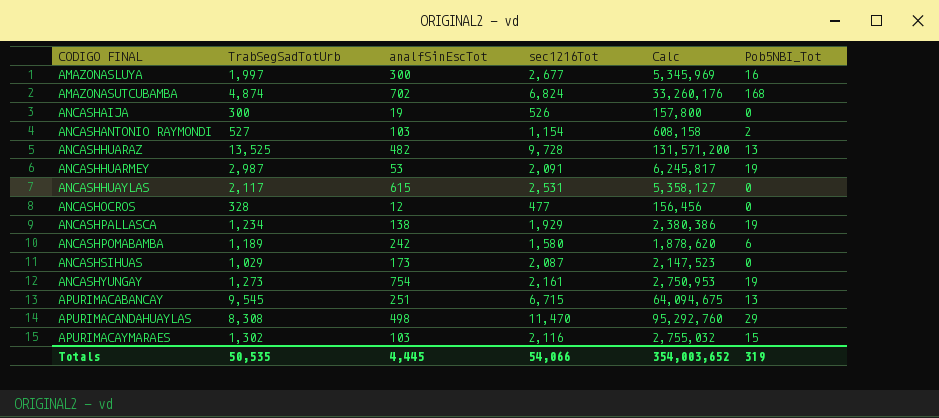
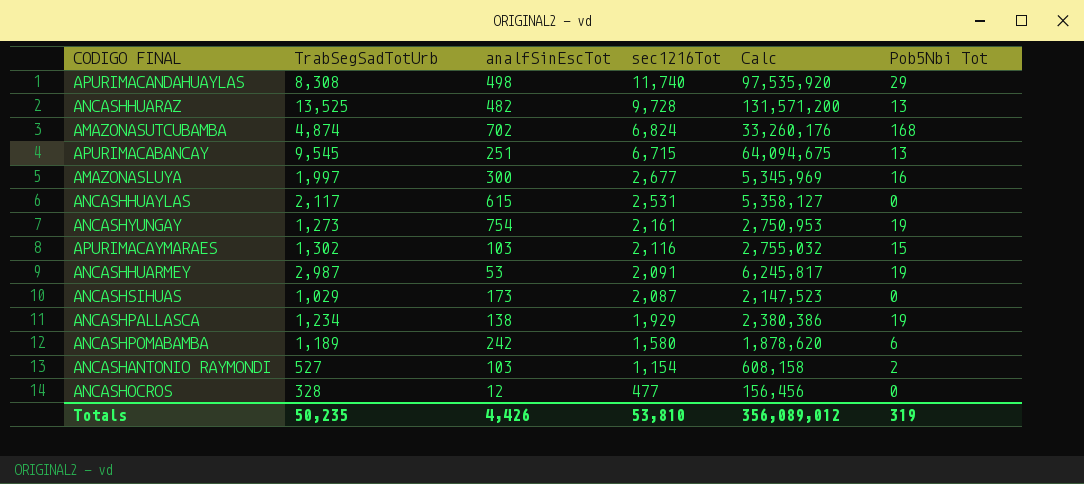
row order: CODIGO FINAL ascending -> sec1216Tot descending
column name: Pob5NBI_Tot -> Pob5Nbi Tot
row ANCASHAIJA: 300 | 19 | 526 | 157,800 | 0 -> none
APURIMACANDAHUAYLAS | sec1216Tot: 11,470 -> 11,740
APURIMACANDAHUAYLAS | Calc: 95,292,760 -> 97,535,920
Totals | TrabSegSadTotUrb: 50,535 -> 50,235
Totals | analfSinEscTot: 4,445 -> 4,426
Totals | sec1216Tot: 54,066 -> 53,810
Totals | Calc: 354,003,652 -> 356,089,012

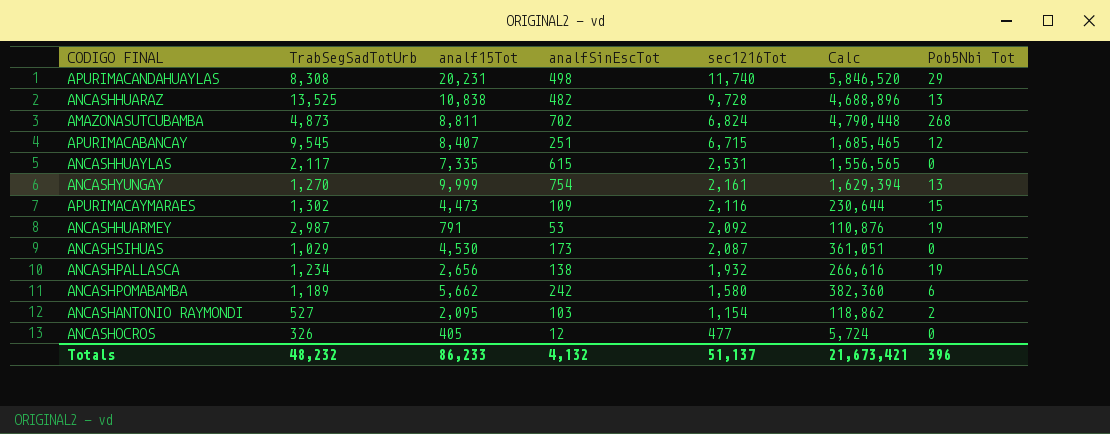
column analf15Tot | position: none -> 3
column Calc | formula: [TrabSegSadTotUrb] * [sec1216Tot] -> [analfSinEscTot] * [sec1216Tot]
row AMAZONASLUYA: 1,997 | 300 | 2,677 | 5,345,969 | 16 -> none
AMAZONASUTCUBAMBA | TrabSegSadTotUrb: 4,874 -> 4,873
AMAZONASUTCUBAMBA | Pob5Nbi Tot: 168 -> 268
APURIMACABANCAY | Pob5Nbi Tot: 13 -> 12
ANCASHYUNGAY | TrabSegSadTotUrb: 1,273 -> 1,270
ANCASHYUNGAY | Pob5Nbi Tot: 19 -> 13
APURIMACAYMARAES | analfSinEscTot: 103 -> 109
ANCASHHUARMEY | sec1216Tot: 2,091 -> 2,092
ANCASHPALLASCA | sec1216Tot: 1,929 -> 1,932
ANCASHOCROS | TrabSegSadTotUrb: 328 -> 326
Totals | TrabSegSadTotUrb: 50,235 -> 48,232
Totals | analfSinEscTot: 4,426 -> 4,132
Totals | sec1216Tot: 53,810 -> 51,137
Totals | Calc: 356,089,012 -> 21,673,421
Totals | Pob5Nbi Tot: 319 -> 396

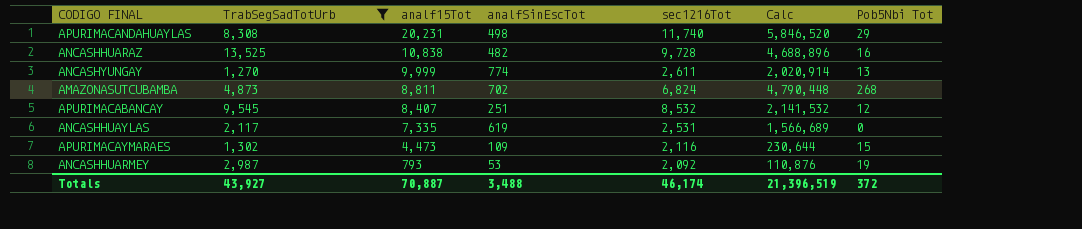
filter: none -> TrabSegSadTotUrb >= 1,270
row order: sec1216Tot descending -> analf15Tot descending
ANCASHHUARAZ | Pob5Nbi Tot: 13 -> 16
ANCASHYUNGAY | analfSinEscTot: 754 -> 774
ANCASHYUNGAY | sec1216Tot: 2,161 -> 2,611
ANCASHYUNGAY | Calc: 1,629,394 -> 2,020,914
APURIMACABANCAY | sec1216Tot: 6,715 -> 8,532
APURIMACABANCAY | Calc: 1,685,465 -> 2,141,532
ANCASHHUAYLAS | analfSinEscTot: 615 -> 619
ANCASHHUAYLAS | Calc: 1,556,565 -> 1,566,689
ANCASHHUARMEY | analf15Tot: 791 -> 793
Totals | TrabSegSadTotUrb: 48,232 -> 43,927
Totals | analf15Tot: 86,233 -> 70,887
Totals | analfSinEscTot: 4,132 -> 3,488
Totals | sec1216Tot: 51,137 -> 46,174
Totals | Calc: 21,673,421 -> 21,396,519
Totals | Pob5Nbi Tot: 396 -> 372

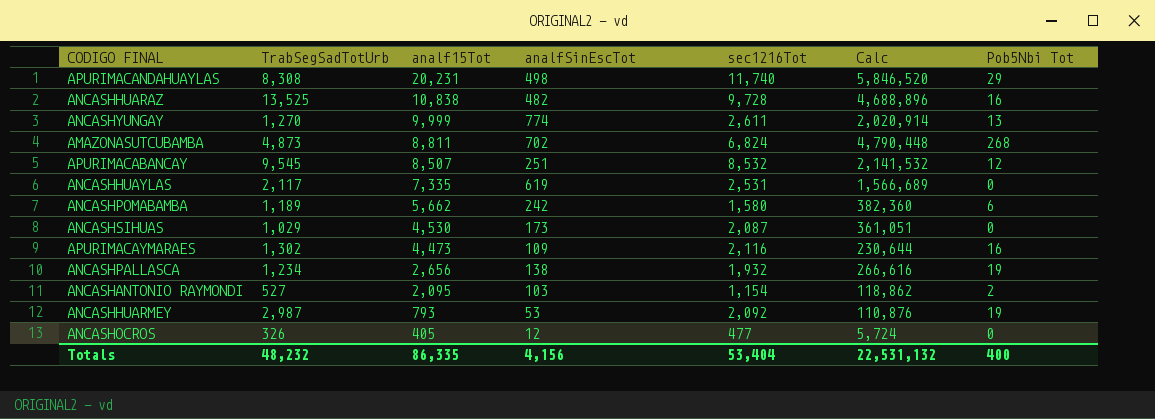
filter: TrabSegSadTotUrb >= 1,270 -> none
APURIMACABANCAY | analf15Tot: 8,407 -> 8,507
APURIMACAYMARAES | Pob5Nbi Tot: 15 -> 16
Totals | TrabSegSadTotUrb: 43,927 -> 48,232
Totals | analf15Tot: 70,887 -> 86,335
Totals | analfSinEscTot: 3,488 -> 4,156
Totals | sec1216Tot: 46,174 -> 53,404
Totals | Calc: 21,396,519 -> 22,531,132
Totals | Pob5Nbi Tot: 372 -> 400

